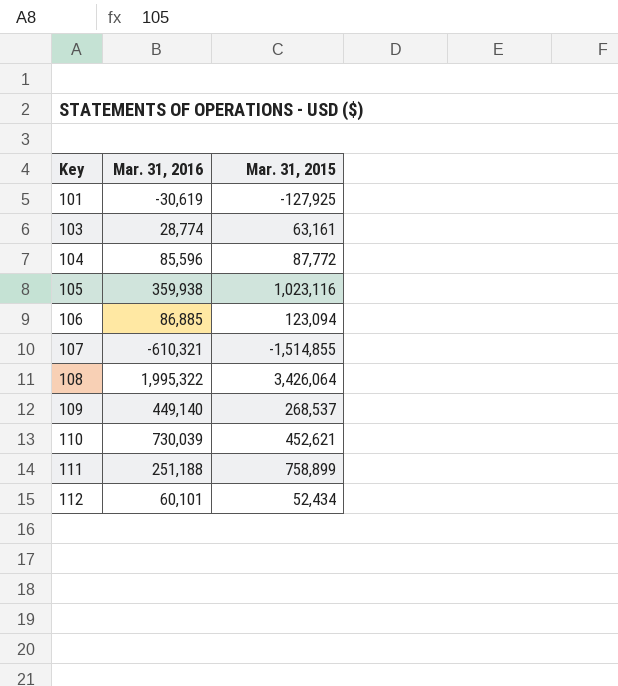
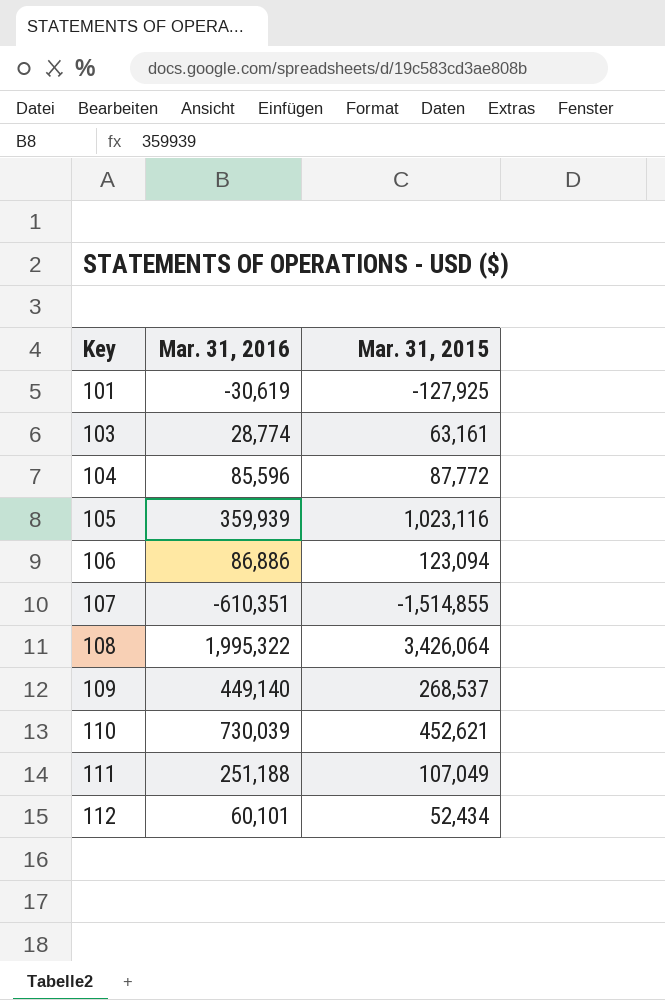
105 | Mar. 31, 2016: 359,938 -> 359,939
106 | Mar. 31, 2016: 86,885 -> 86,886
107 | Mar. 31, 2016: -610,321 -> -610,351
111 | Mar. 31, 2015: 758,899 -> 107,049

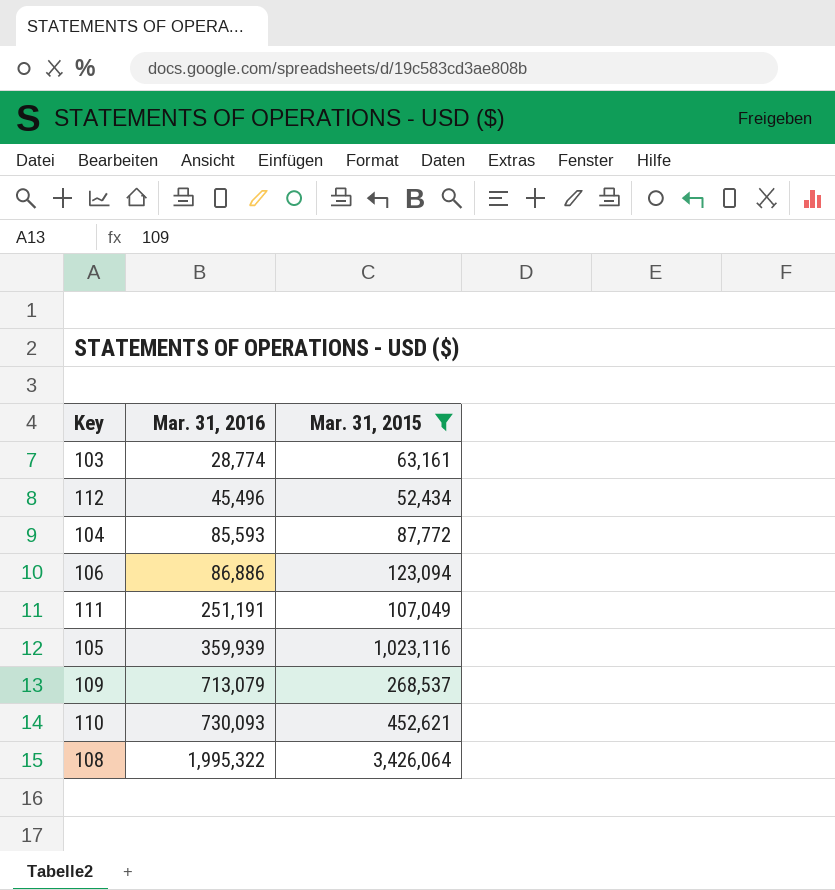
filter: none -> Mar. 31, 2015 >= 52,434
row order: Key ascending -> Mar. 31, 2016 ascending
112 | Mar. 31, 2016: 60,101 -> 45,496
104 | Mar. 31, 2016: 85,596 -> 85,593
111 | Mar. 31, 2016: 251,188 -> 251,191
109 | Mar. 31, 2016: 449,140 -> 713,079
110 | Mar. 31, 2016: 730,039 -> 730,093

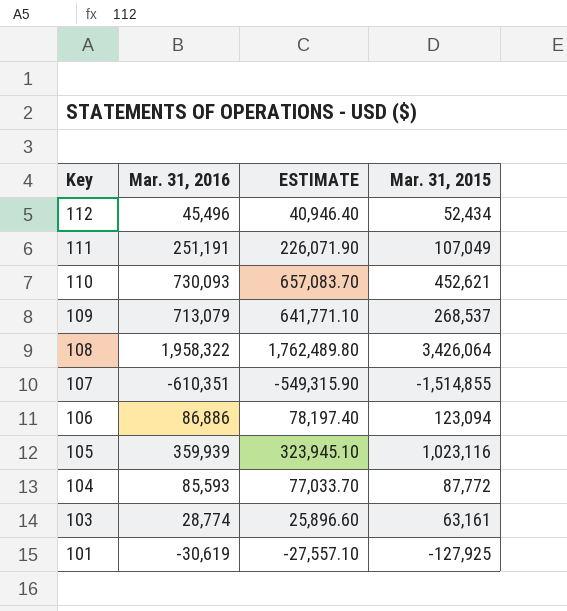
filter: Mar. 31, 2015 >= 52,434 -> none
row order: Mar. 31, 2016 ascending -> Key descending
column ESTIMATE | formula: none -> [Mar. 31, 2016] * 0.9
108 | Mar. 31, 2016: 1,995,322 -> 1,958,322

